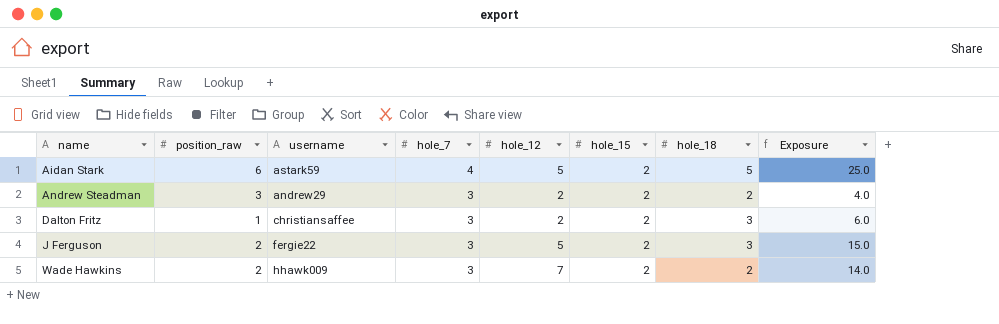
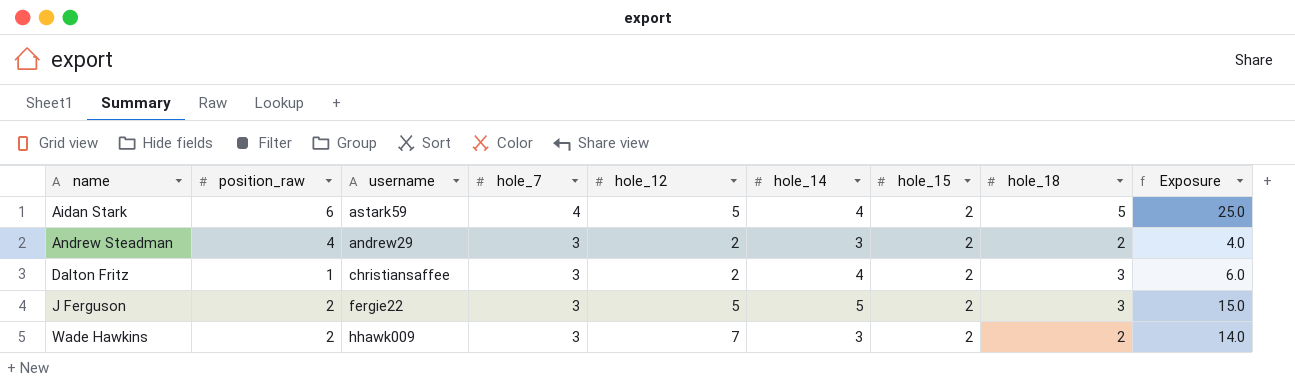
column hole_14 | position: none -> 6
Andrew Steadman | position_raw: 3 -> 4

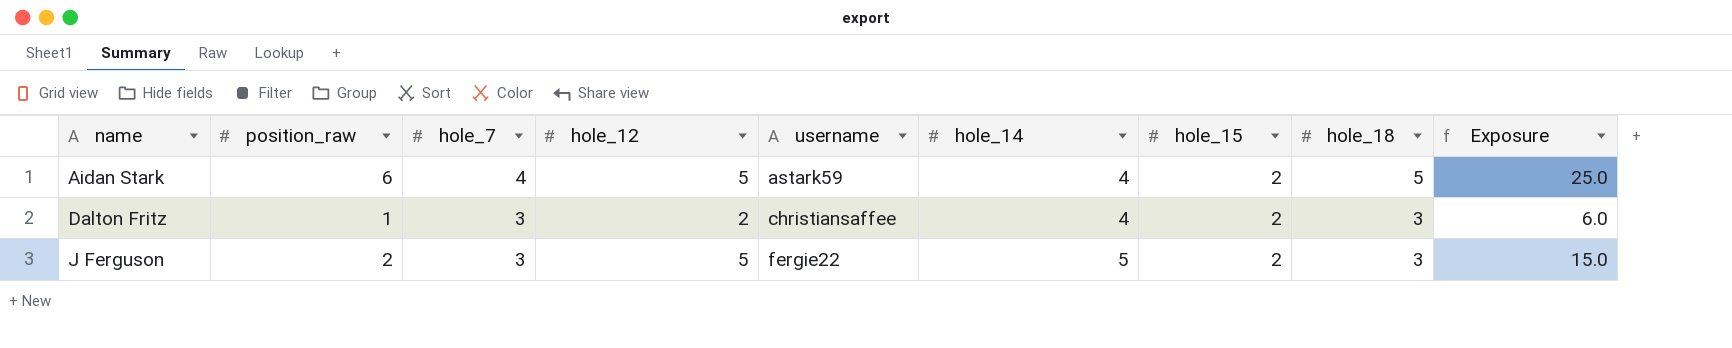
column username | position: 3 -> 5
row Andrew Steadman: 4 | andrew29 | 3 | 2 | 3 | 2 | 2 | 4.0 -> none
row Wade Hawkins: 2 | hhawk009 | 3 | 7 | 3 | 2 | 2 | 14.0 -> none

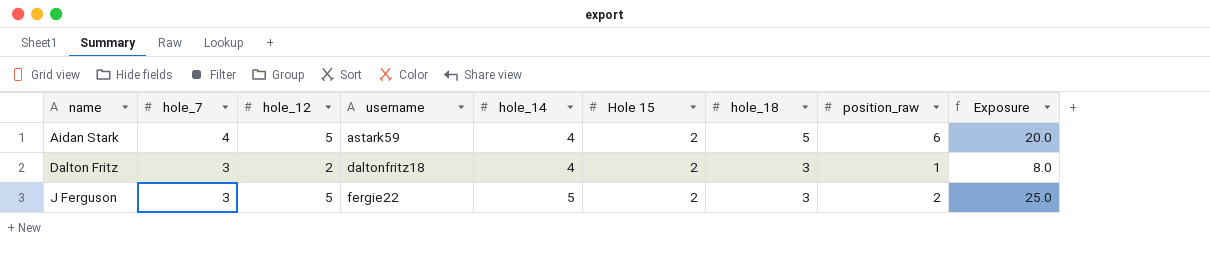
column name: hole_15 -> Hole 15
column position_raw | position: 2 -> 8
column Exposure | formula: [hole_12] * [hole_18] -> [hole_12] * [hole_14]
Dalton Fritz | username: christiansaffee -> daltonfritz18

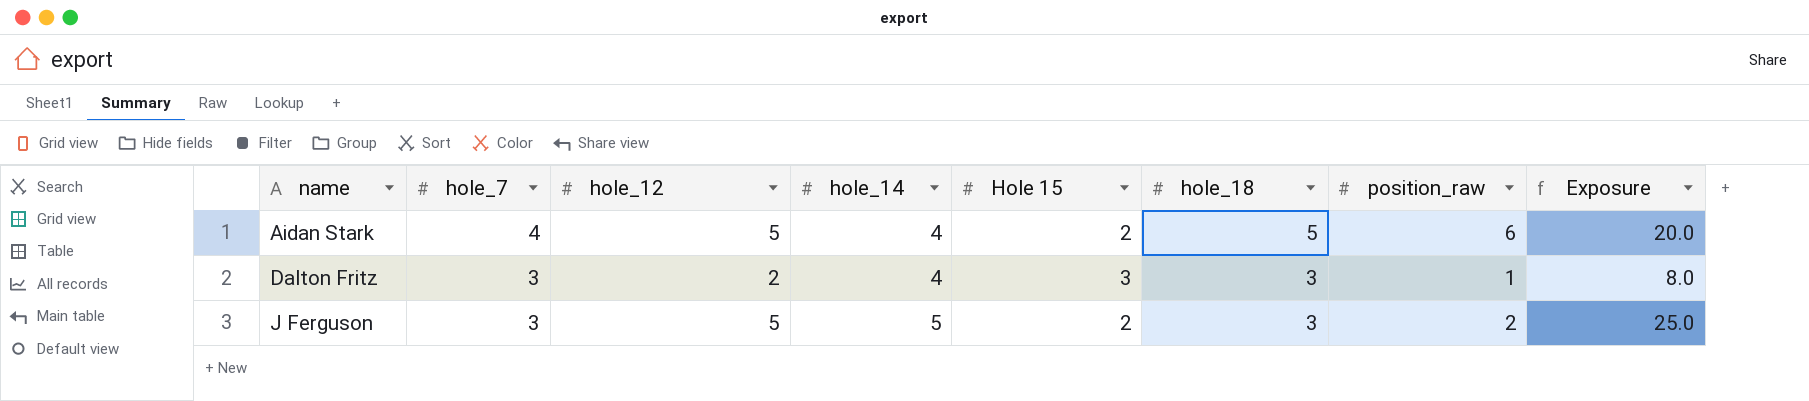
column username | position: 4 -> none
Dalton Fritz | Hole 15: 2 -> 3

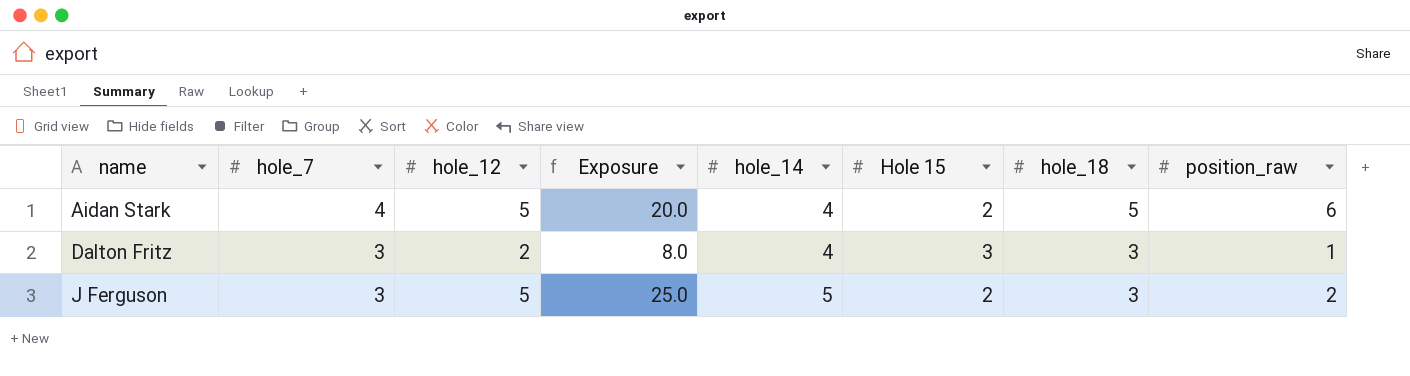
column Exposure | position: 8 -> 4

